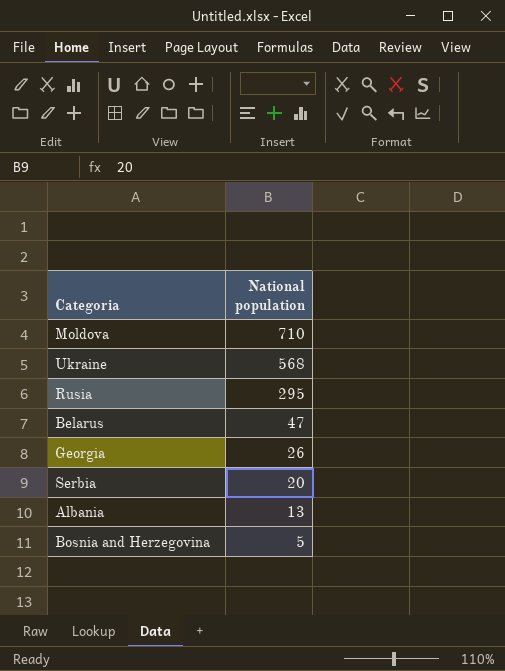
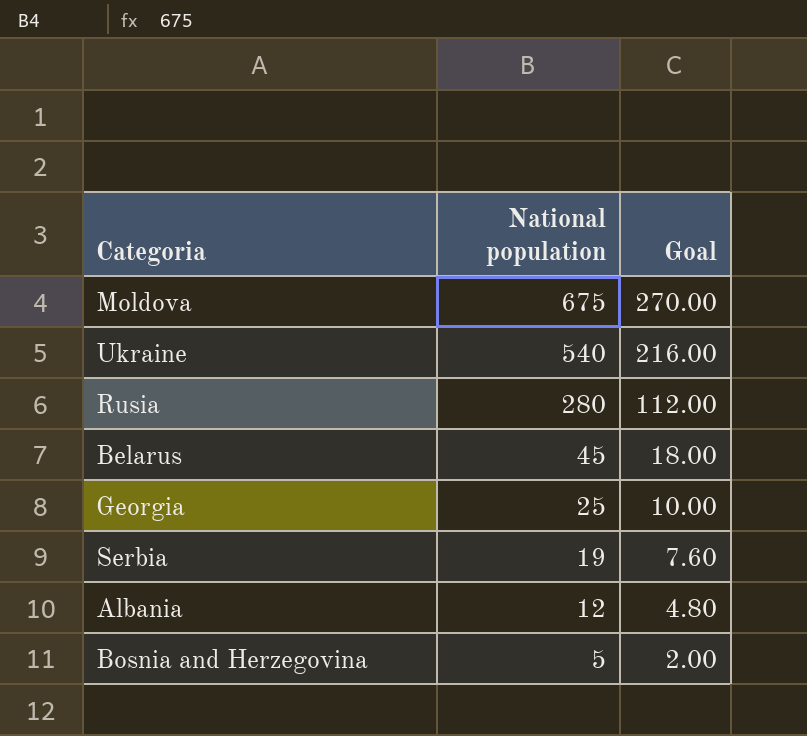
column Goal | formula: none -> [National population] * 0.4
Moldova | National population: 710 -> 675
Ukraine | National population: 568 -> 540
Rusia | National population: 295 -> 280
Belarus | National population: 47 -> 45
Georgia | National population: 26 -> 25
Serbia | National population: 20 -> 19
Albania | National population: 13 -> 12

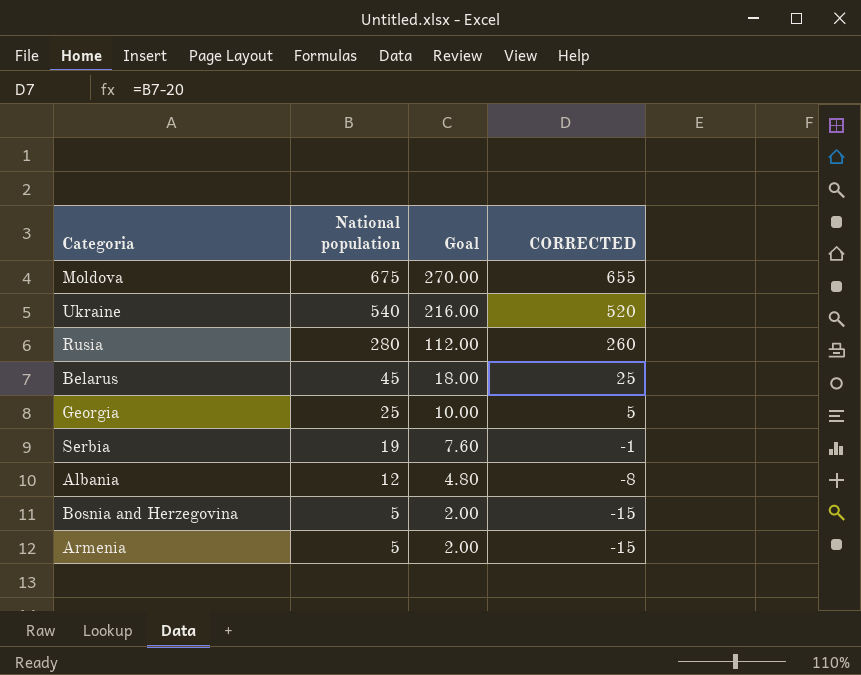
column CORRECTED | formula: none -> [National population] - 20
row Armenia: none -> 5 | 2.00 | -15

